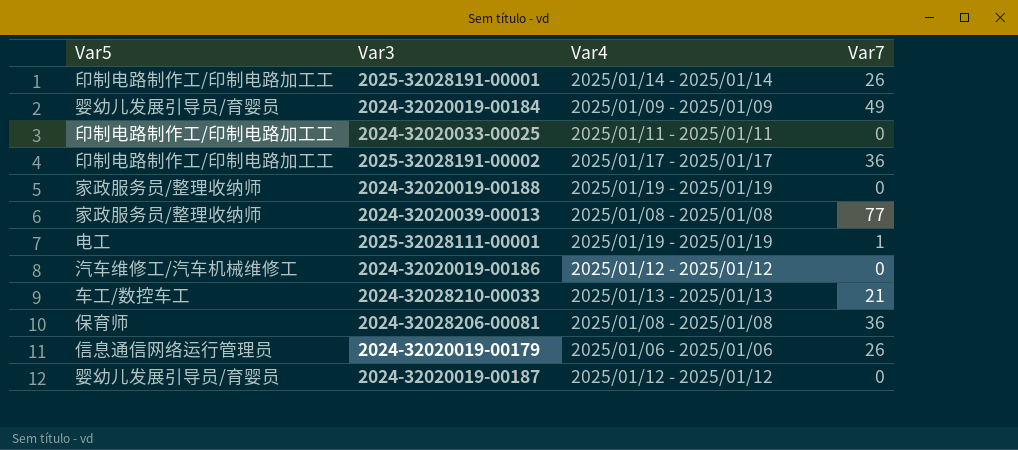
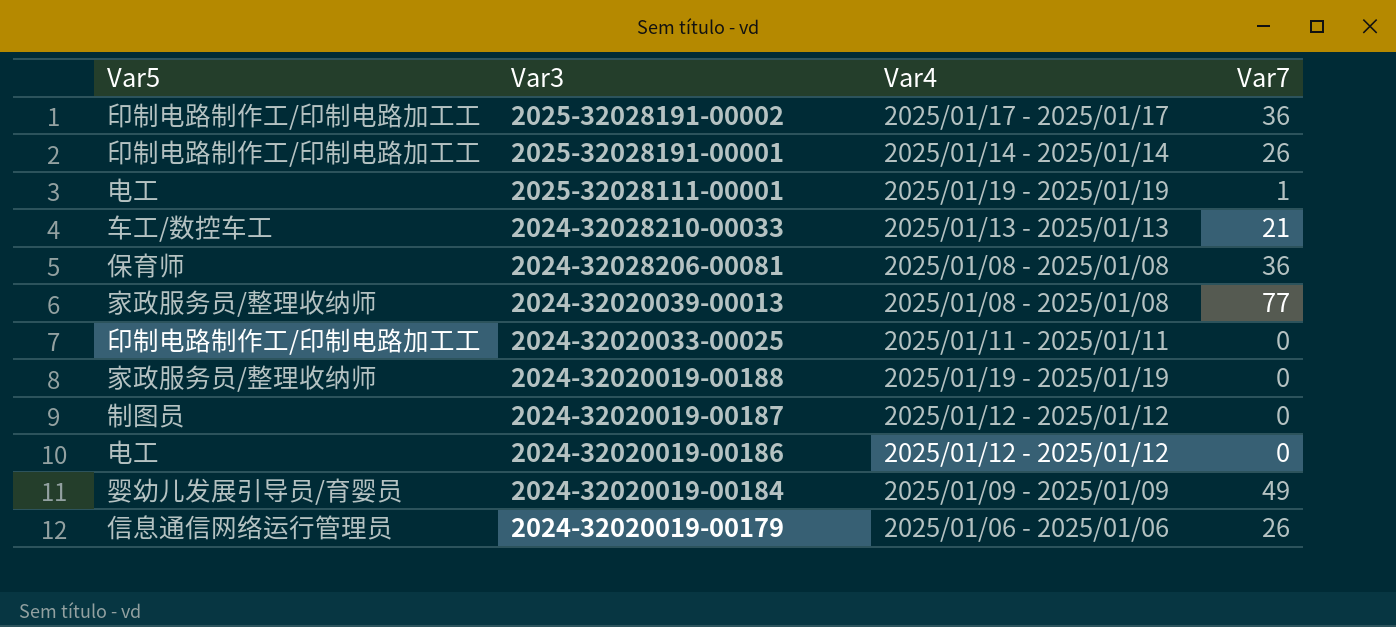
row order: none -> Var3 descending
2024-32020019-00187 | Var5: 婴幼儿发展引导员/育婴员 -> 制图员
2024-32020019-00186 | Var5: 汽车维修工/汽车机械维修工 -> 电工

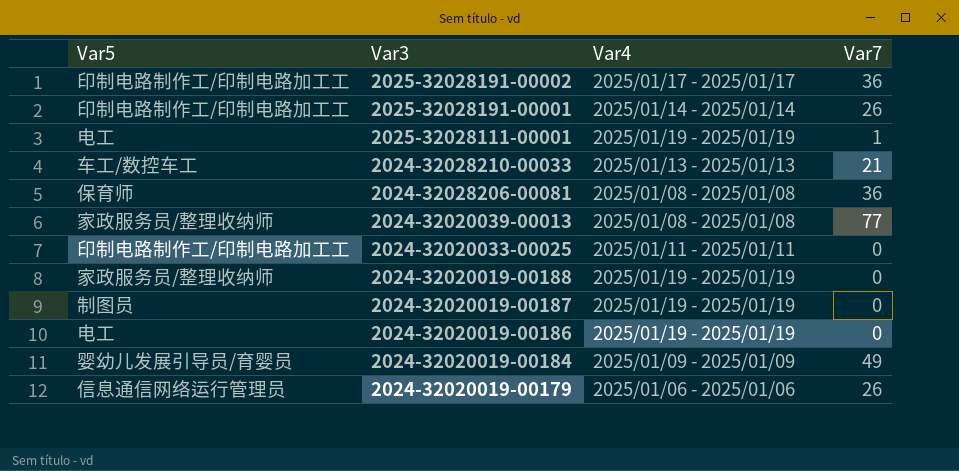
2024-32020019-00187 | Var4: 2025/01/12 - 2025/01/12 -> 2025/01/19 - 2025/01/19
2024-32020019-00186 | Var4: 2025/01/12 - 2025/01/12 -> 2025/01/19 - 2025/01/19

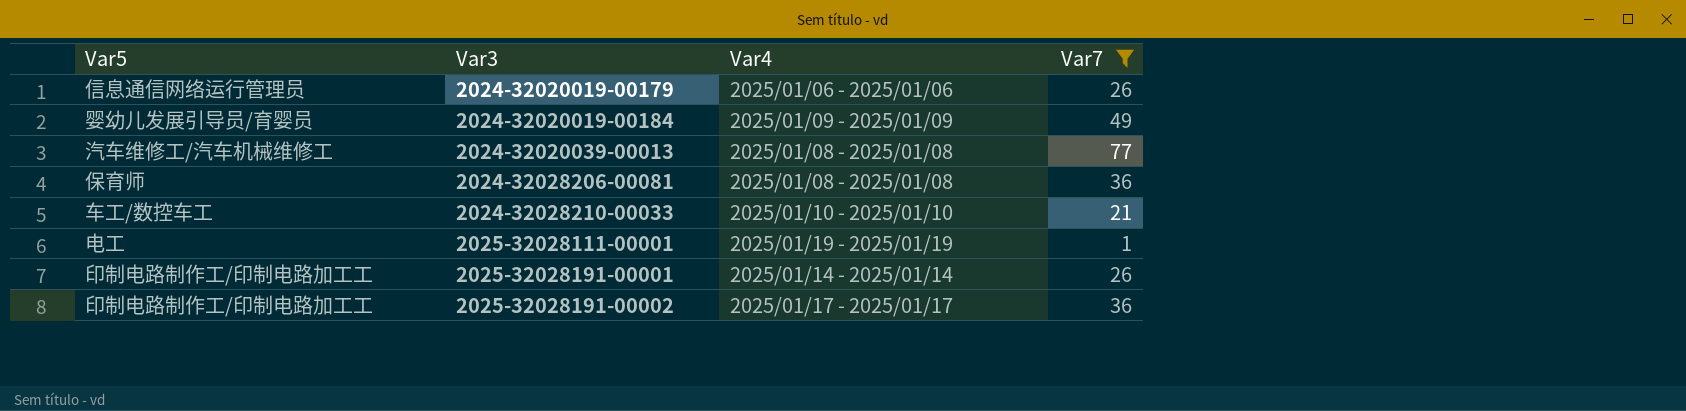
filter: none -> Var7 != 0
row order: Var3 descending -> Var3 ascending
2024-32020039-00013 | Var5: 家政服务员/整理收纳师 -> 汽车维修工/汽车机械维修工
2024-32028210-00033 | Var4: 2025/01/13 - 2025/01/13 -> 2025/01/10 - 2025/01/10

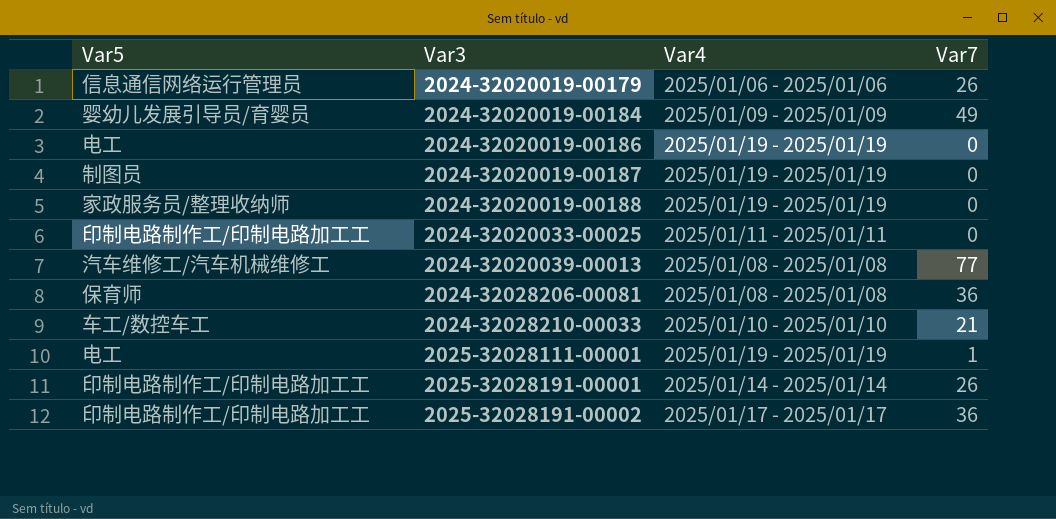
filter: Var7 != 0 -> none

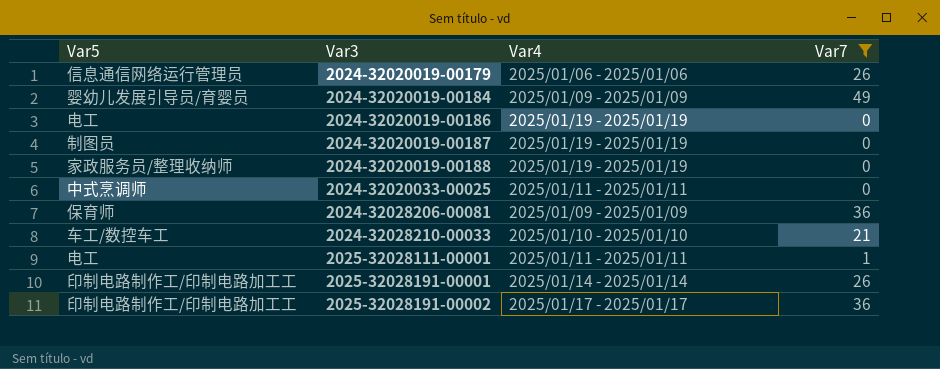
filter: none -> Var7 != 77
2024-32020033-00025 | Var5: 印制电路制作工/印制电路加工工 -> 中式烹调师
2024-32028206-00081 | Var4: 2025/01/08 - 2025/01/08 -> 2025/01/09 - 2025/01/09
2025-32028111-00001 | Var4: 2025/01/19 - 2025/01/19 -> 2025/01/11 - 2025/01/11

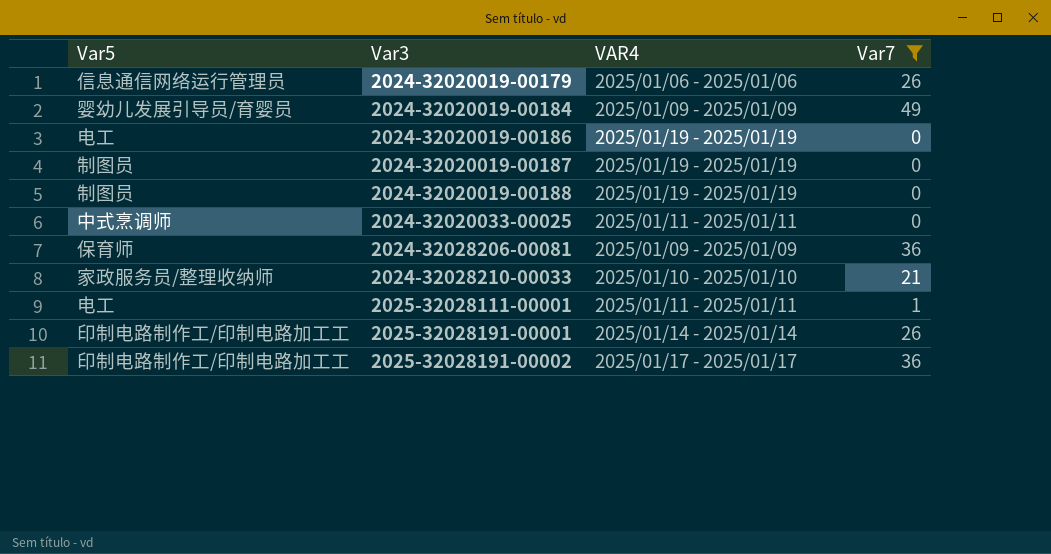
column name: Var4 -> VAR4
2024-32020019-00188 | Var5: 家政服务员/整理收纳师 -> 制图员
2024-32028210-00033 | Var5: 车工/数控车工 -> 家政服务员/整理收纳师

